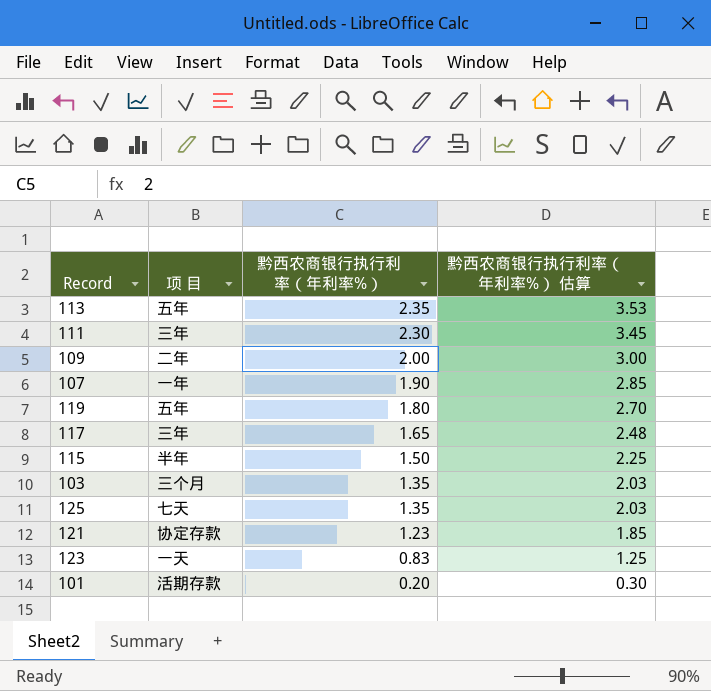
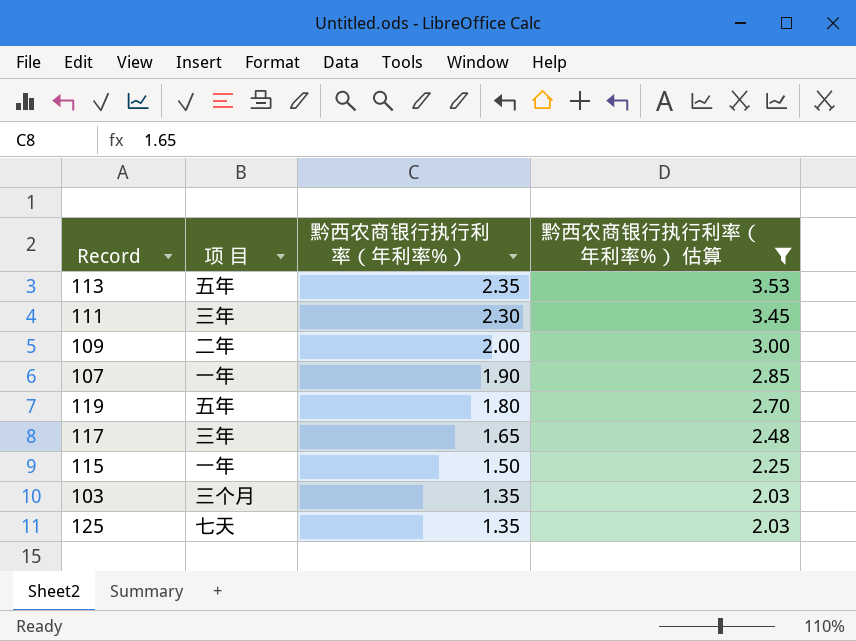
filter: none -> 黔西农商银行执行利率（年利率%） 估算 >= 2.03
115 | 项 目: 半年 -> 一年

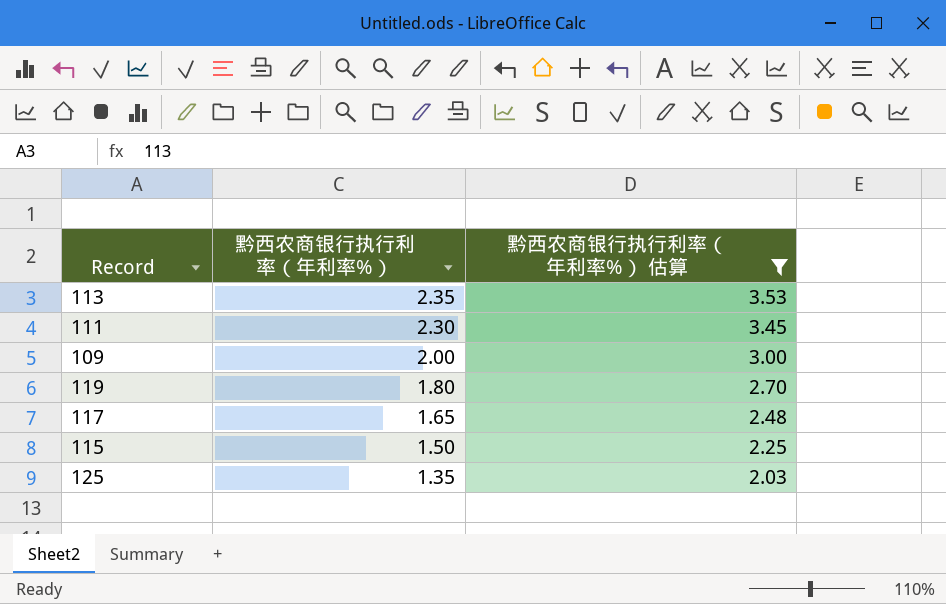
column 项 目 | position: 2 -> none
row 107: 一年 | 1.90 | 2.85 -> none
row 103: 三个月 | 1.35 | 2.03 -> none

